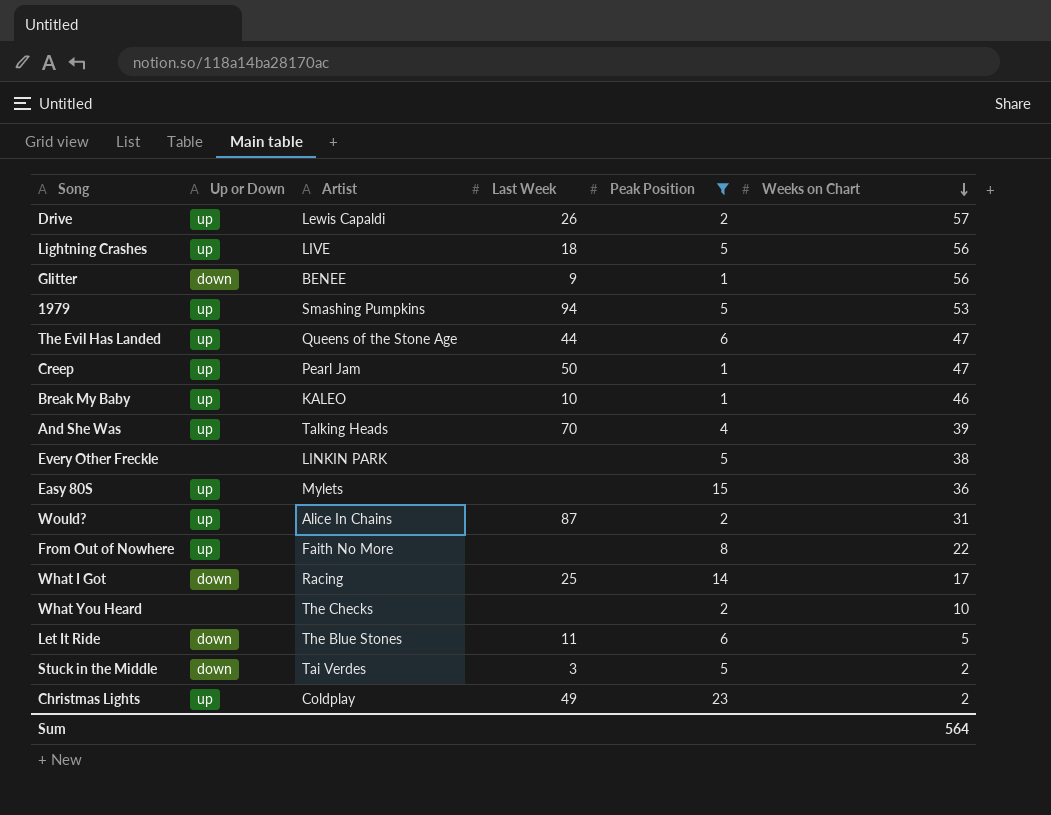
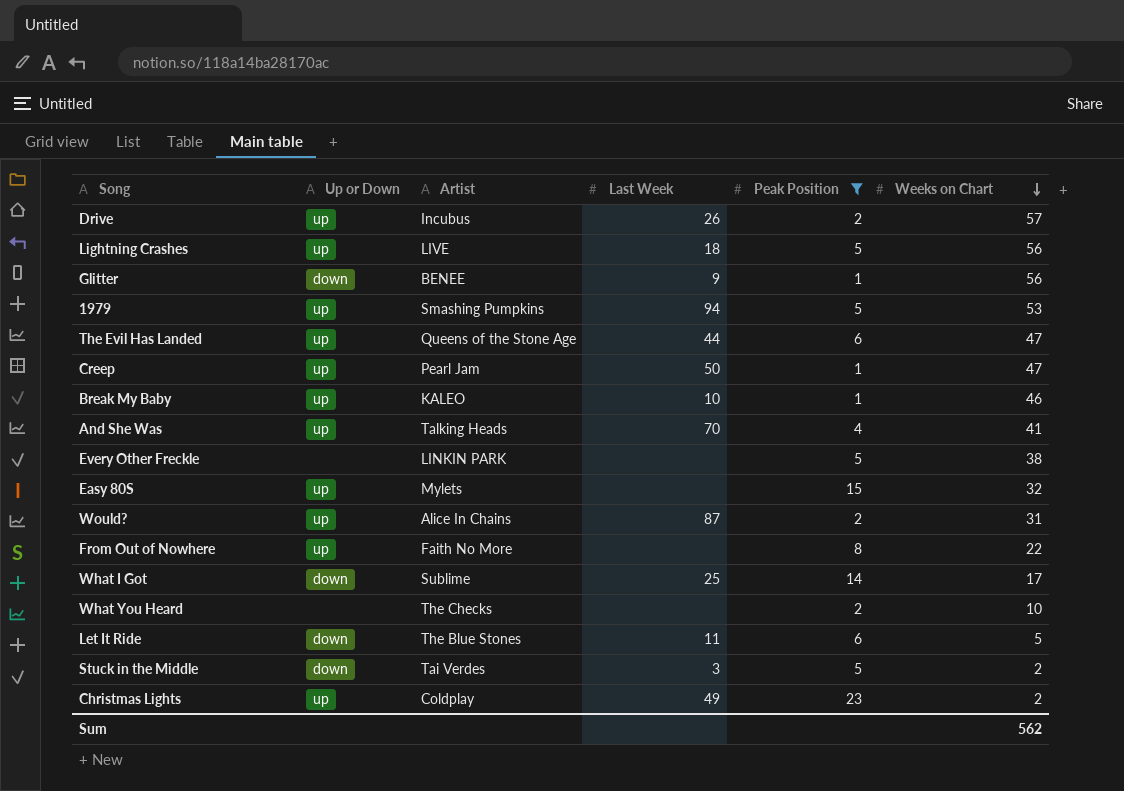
Drive | Artist: Lewis Capaldi -> Incubus
And She Was | Weeks on Chart: 39 -> 41
Easy 80S | Weeks on Chart: 36 -> 32
What I Got | Artist: Racing -> Sublime
Sum | Weeks on Chart: 564 -> 562

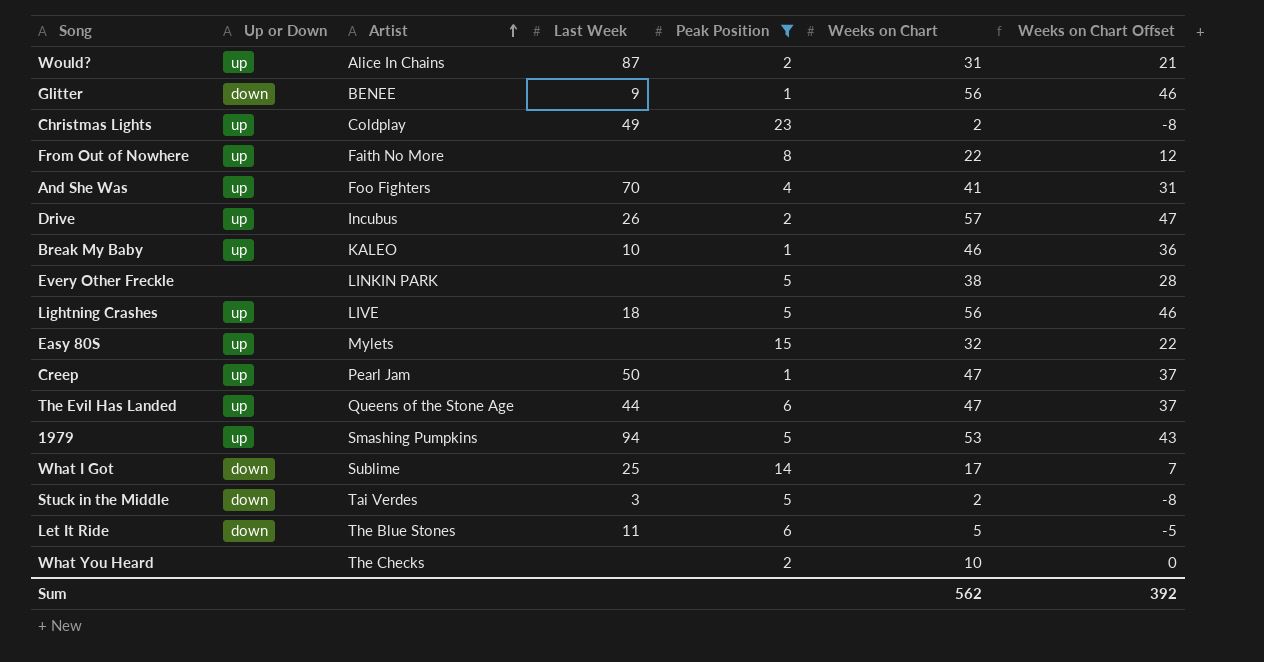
row order: Weeks on Chart descending -> Artist ascending
column Weeks on Chart Offset | formula: none -> [Weeks on Chart] - 10
And She Was | Artist: Talking Heads -> Foo Fighters

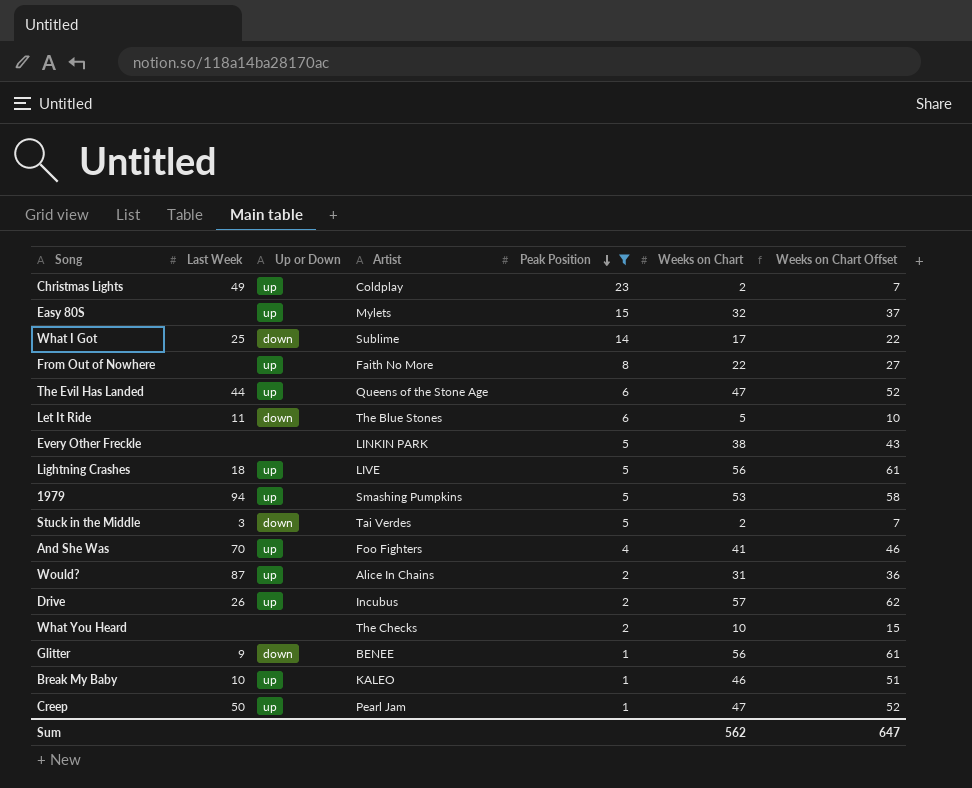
row order: Artist ascending -> Peak Position descending
column Last Week | position: 4 -> 2
column Weeks on Chart Offset | formula: [Weeks on Chart] - 10 -> [Weeks on Chart] + 5
Sum | Weeks on Chart Offset: 392 -> 647

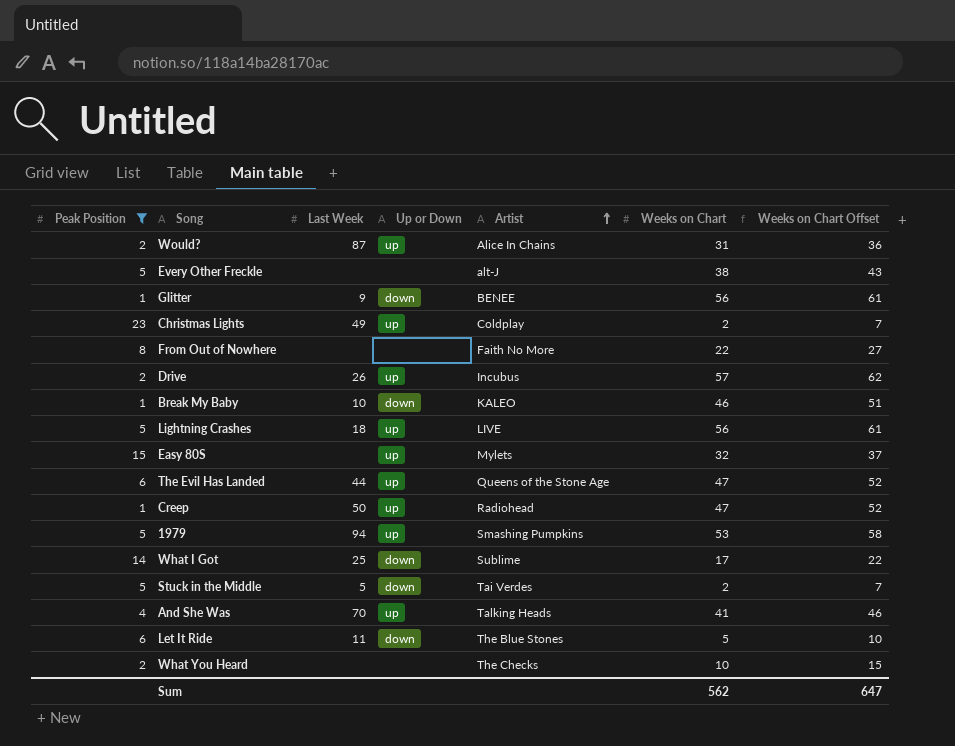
row order: Peak Position descending -> Artist ascending
column Peak Position | position: 5 -> 1
Every Other Freckle | Artist: LINKIN PARK -> alt-J
From Out of Nowhere | Up or Down: up -> none
Break My Baby | Up or Down: up -> down
Creep | Artist: Pearl Jam -> Radiohead
Stuck in the Middle | Last Week: 3 -> 5
And She Was | Artist: Foo Fighters -> Talking Heads

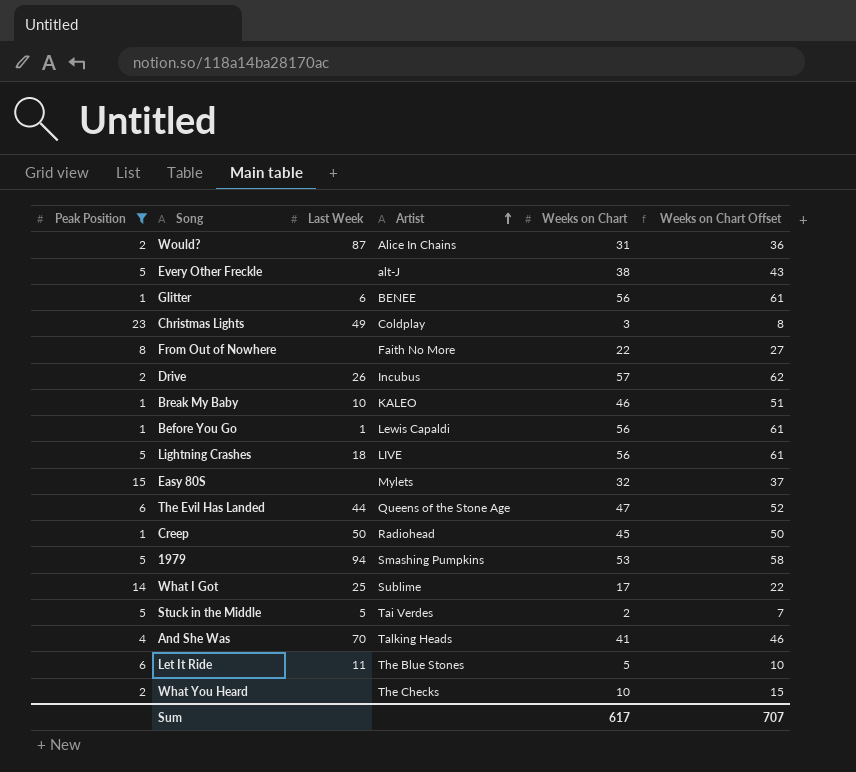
column Up or Down | position: 4 -> none
Glitter | Last Week: 9 -> 6
Christmas Lights | Weeks on Chart: 2 -> 3
Christmas Lights | Weeks on Chart Offset: 7 -> 8
row Before You Go: none -> 1 | 1 | Lewis Capaldi | 56 | 61
Creep | Weeks on Chart: 47 -> 45
Creep | Weeks on Chart Offset: 52 -> 50
Sum | Weeks on Chart: 562 -> 617
Sum | Weeks on Chart Offset: 647 -> 707

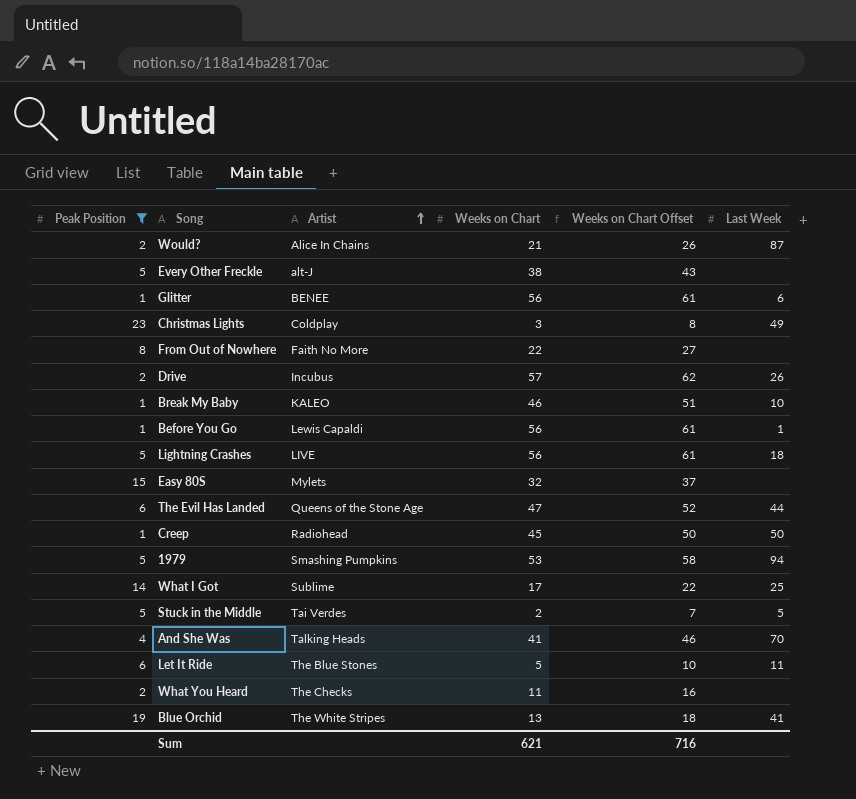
column Last Week | position: 3 -> 6
Would? | Weeks on Chart: 31 -> 21
Would? | Weeks on Chart Offset: 36 -> 26
What You Heard | Weeks on Chart: 10 -> 11
What You Heard | Weeks on Chart Offset: 15 -> 16
row Blue Orchid: none -> 19 | The White Stripes | 13 | 18 | 41
Sum | Weeks on Chart: 617 -> 621
Sum | Weeks on Chart Offset: 707 -> 716

